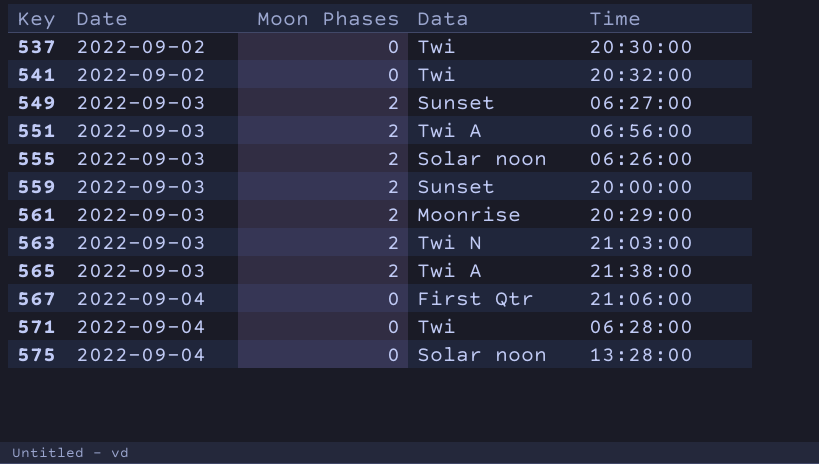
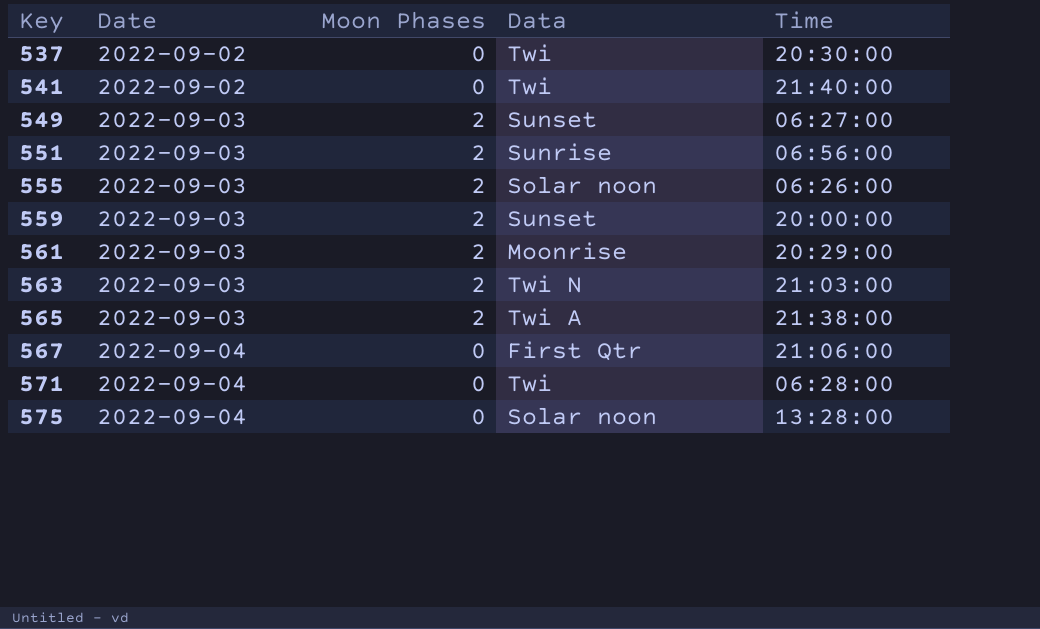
541 | Time: 20:32:00 -> 21:40:00
551 | Data: Twi A -> Sunrise

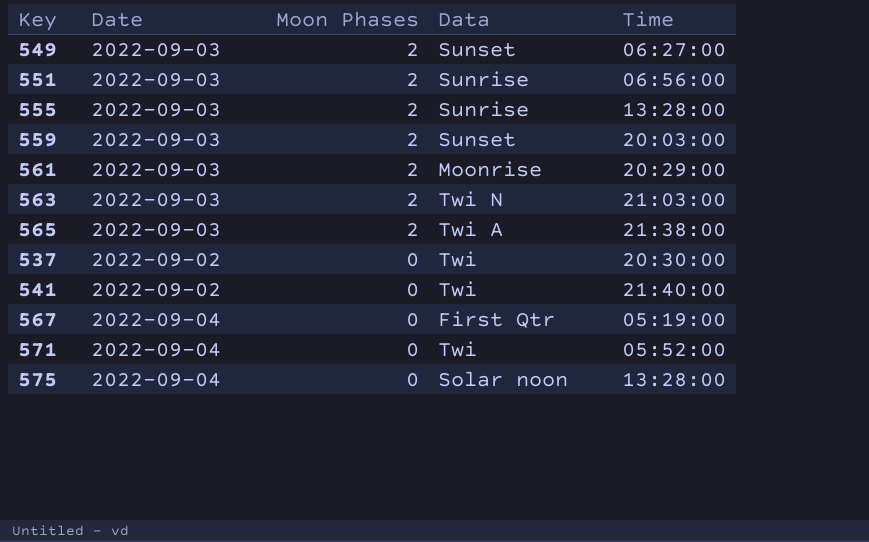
row order: Key ascending -> Moon Phases descending
555 | Data: Solar noon -> Sunrise
555 | Time: 06:26:00 -> 13:28:00
559 | Time: 20:00:00 -> 20:03:00
567 | Time: 21:06:00 -> 05:19:00
571 | Time: 06:28:00 -> 05:52:00

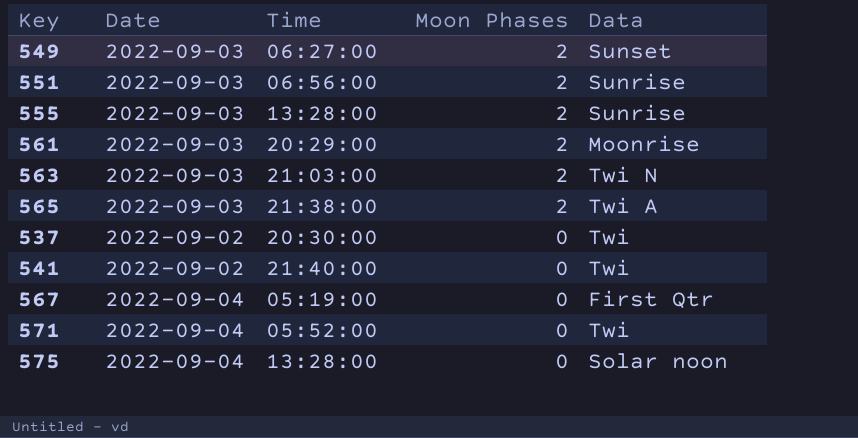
column Time | position: 5 -> 3
row 559: 2022-09-03 | 2 | Sunset | 20:03:00 -> none

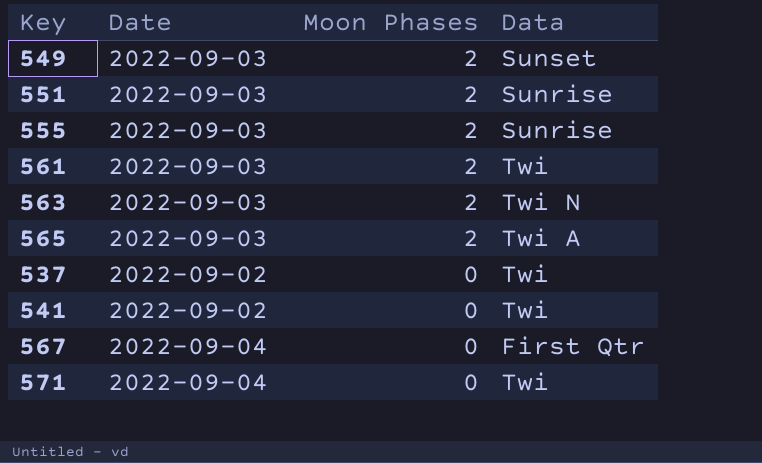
column Time | position: 3 -> none
row 575: 2022-09-04 | 13:28:00 | 0 | Solar noon -> none
561 | Data: Moonrise -> Twi

